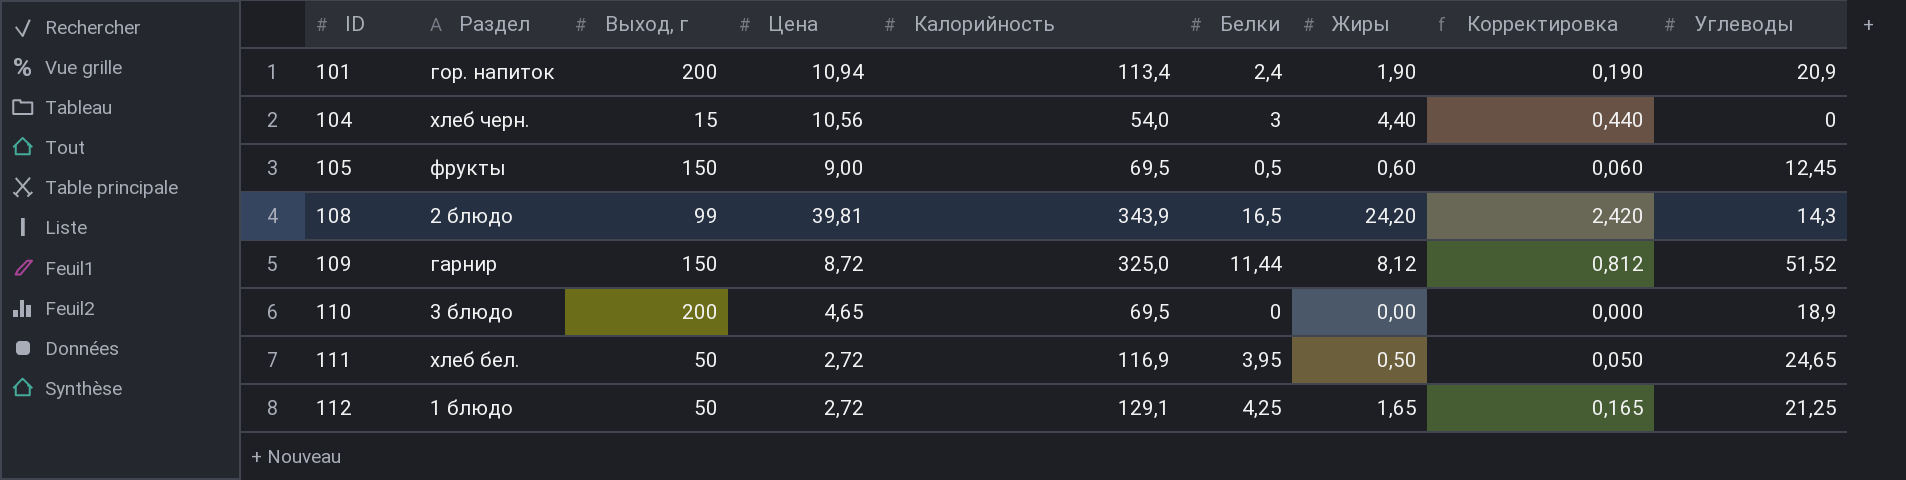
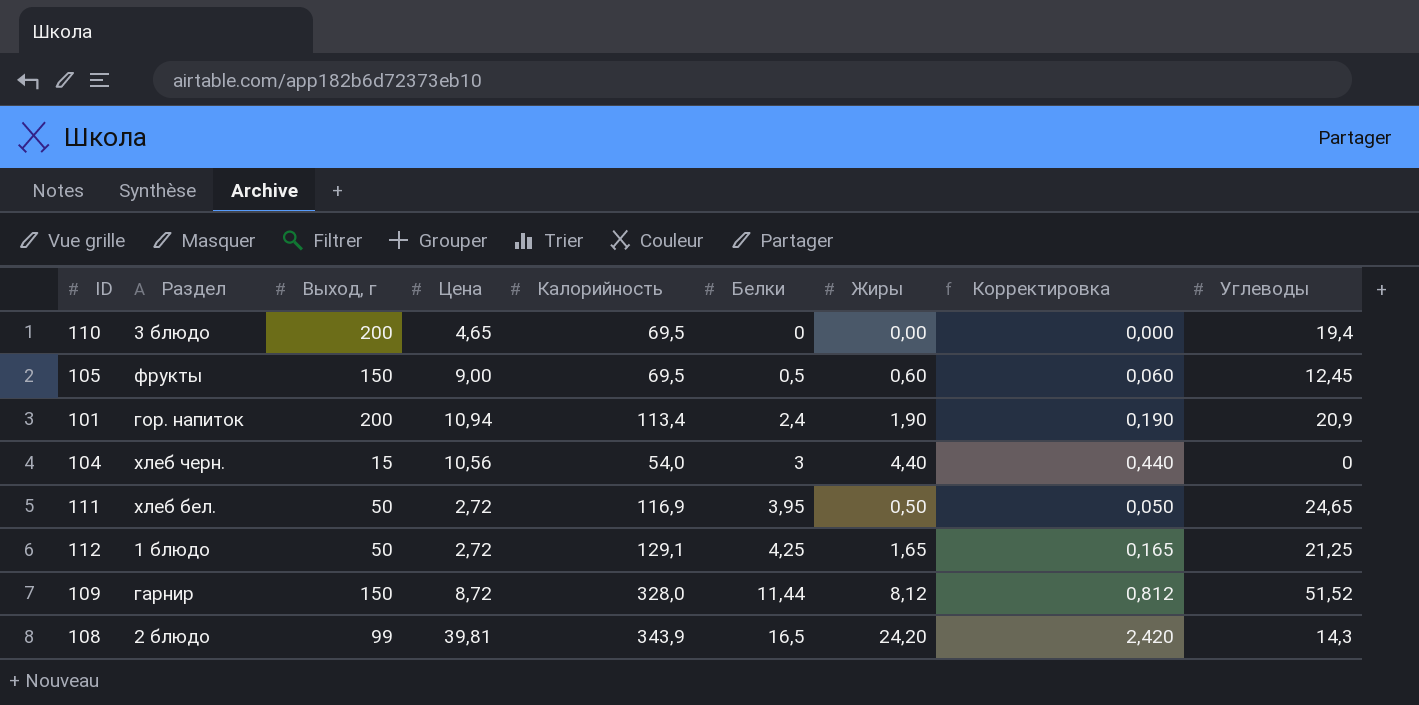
row order: ID ascending -> Белки ascending
110 | Углеводы: 18,9 -> 19,4
109 | Калорийность: 325,0 -> 328,0

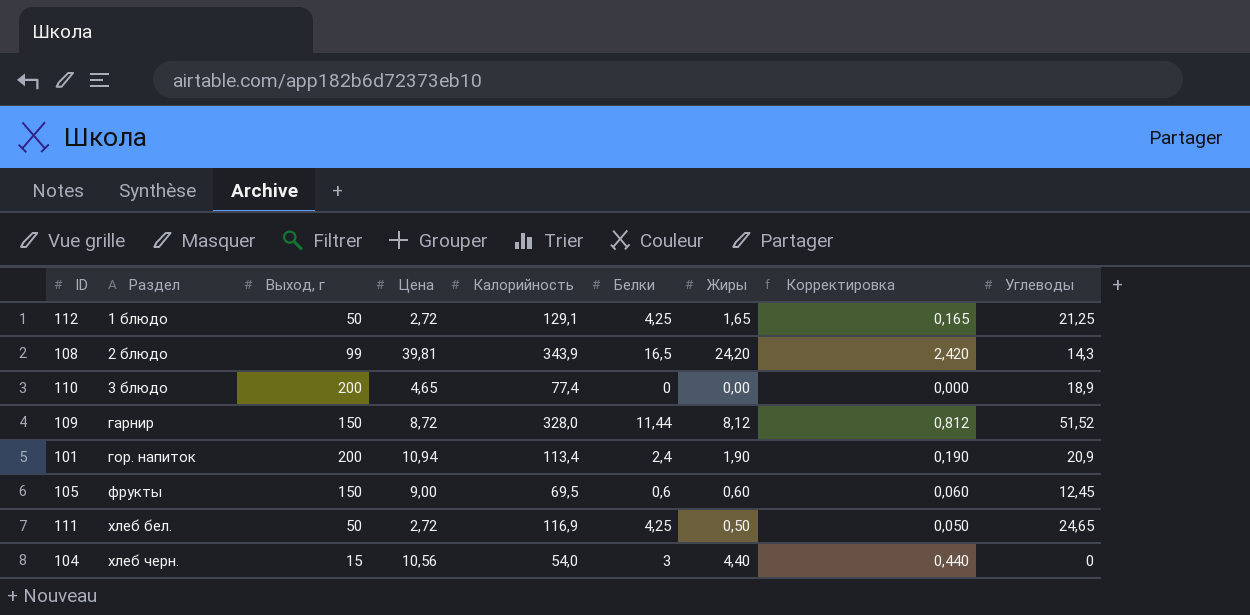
row order: Белки ascending -> Раздел ascending
110 | Калорийность: 69,5 -> 77,4
110 | Углеводы: 19,4 -> 18,9
105 | Белки: 0,5 -> 0,6
111 | Белки: 3,95 -> 4,25

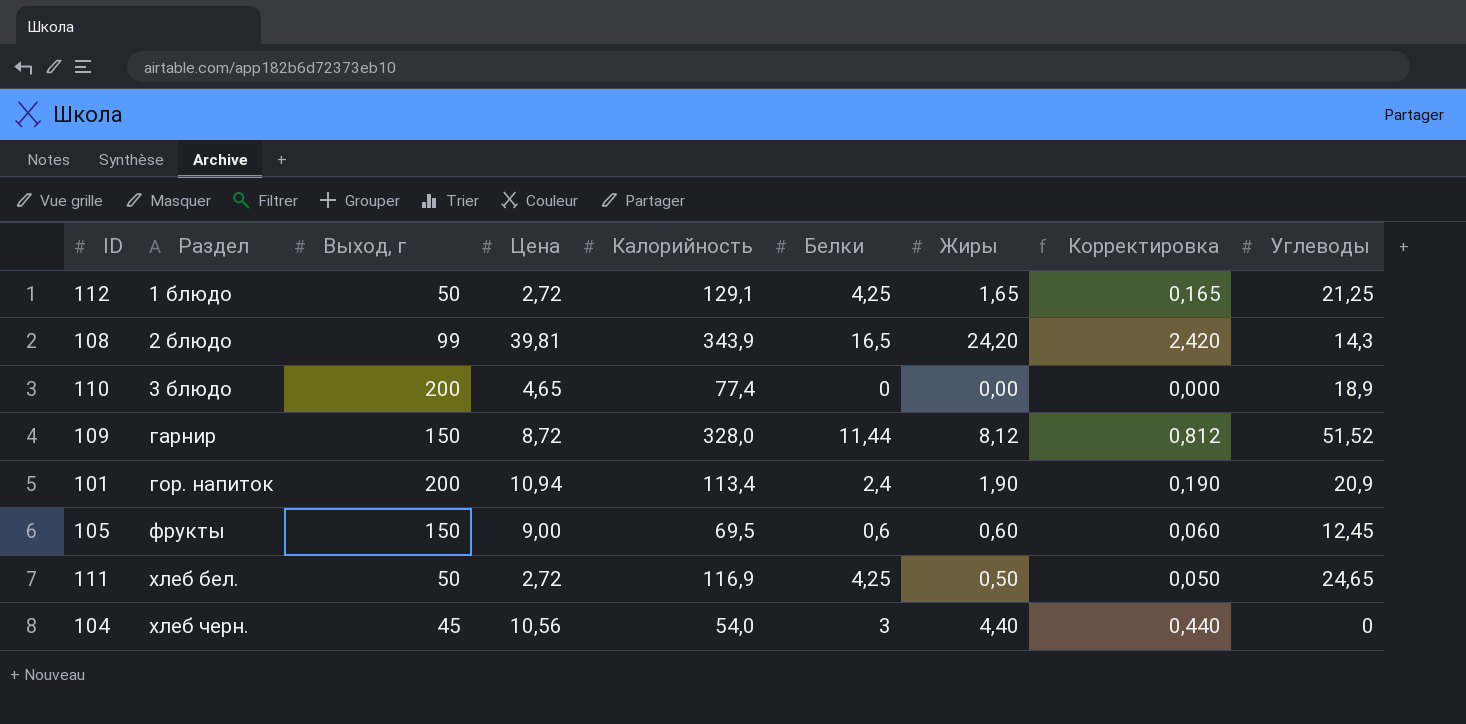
104 | Выход, г: 15 -> 45

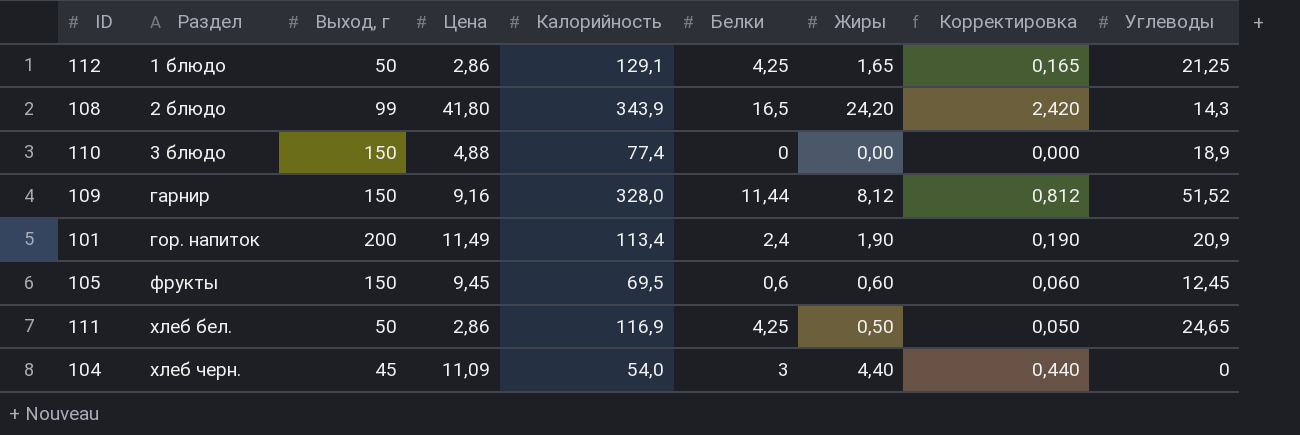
112 | Цена: 2,72 -> 2,86
108 | Цена: 39,81 -> 41,80
110 | Выход, г: 200 -> 150
110 | Цена: 4,65 -> 4,88
109 | Цена: 8,72 -> 9,16
101 | Цена: 10,94 -> 11,49
105 | Цена: 9,00 -> 9,45
111 | Цена: 2,72 -> 2,86
104 | Цена: 10,56 -> 11,09

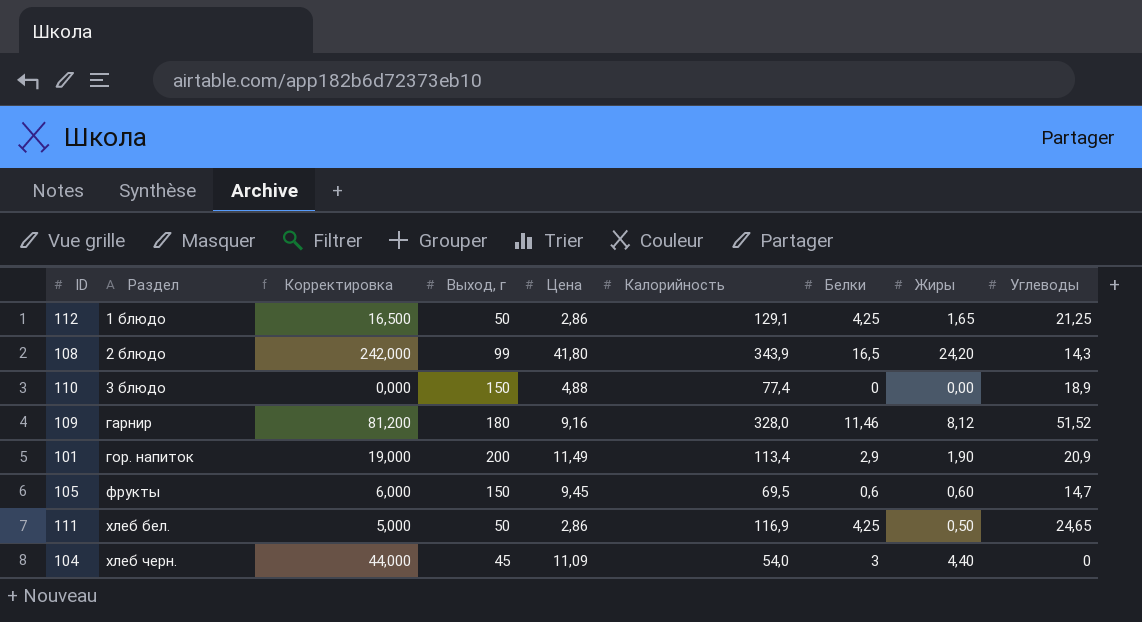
column Корректировка | formula: [Жиры] * 0,1 -> [Жиры] * 10
column Корректировка | position: 8 -> 3
109 | Выход, г: 150 -> 180
109 | Белки: 11,44 -> 11,46
101 | Белки: 2,4 -> 2,9
105 | Углеводы: 12,45 -> 14,7

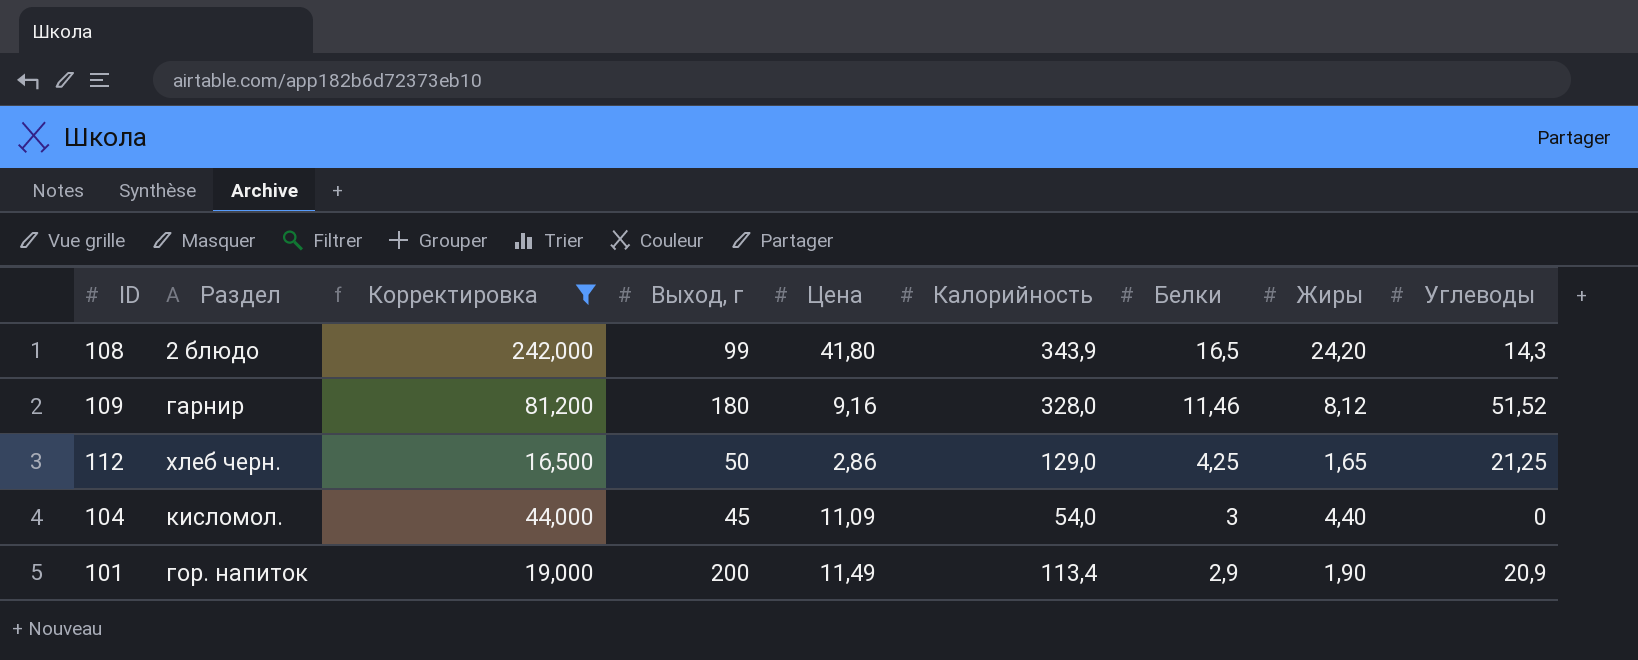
filter: none -> Корректировка >= 16,500
row order: Раздел ascending -> Белки descending
112 | Раздел: 1 блюдо -> хлеб черн.
112 | Калорийность: 129,1 -> 129,0
104 | Раздел: хлеб черн. -> кисломол.

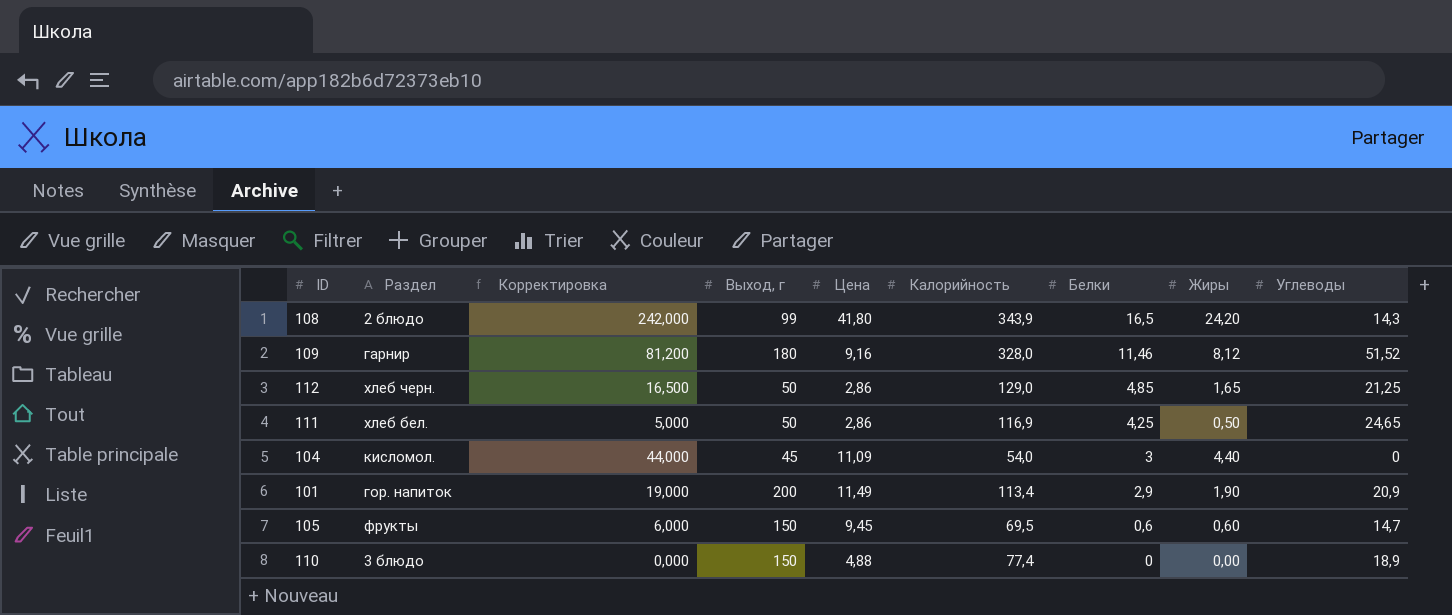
filter: Корректировка >= 16,500 -> none
112 | Белки: 4,25 -> 4,85

